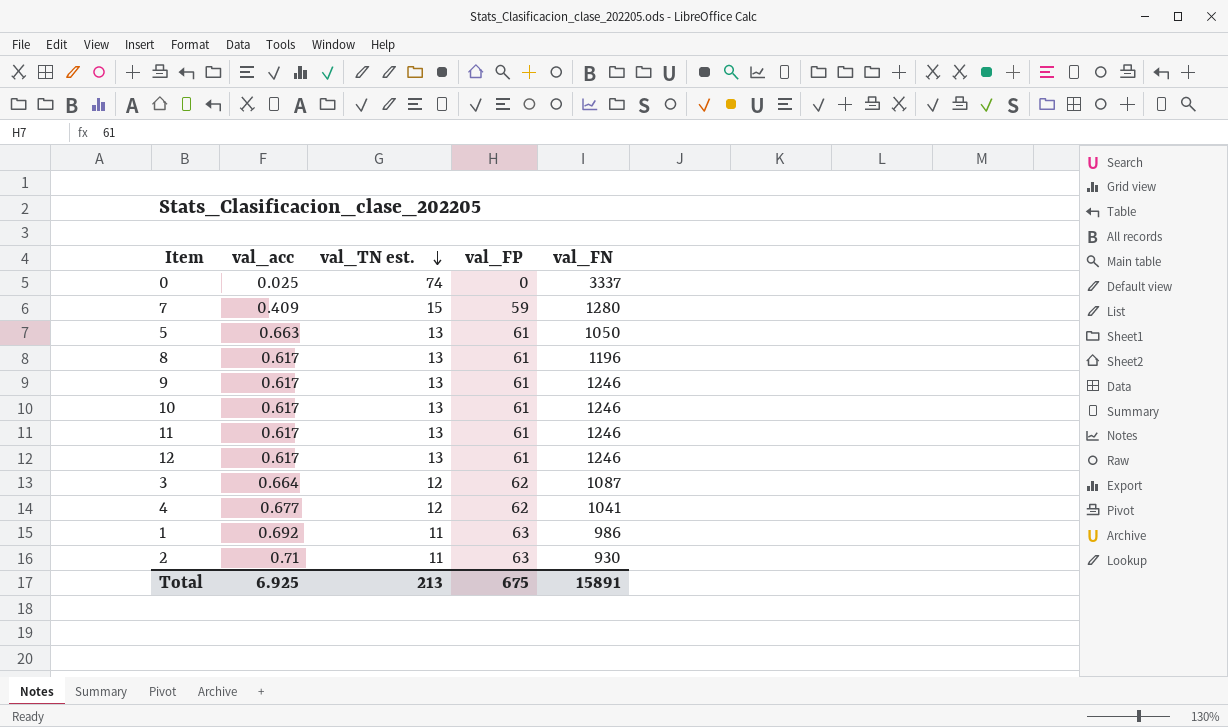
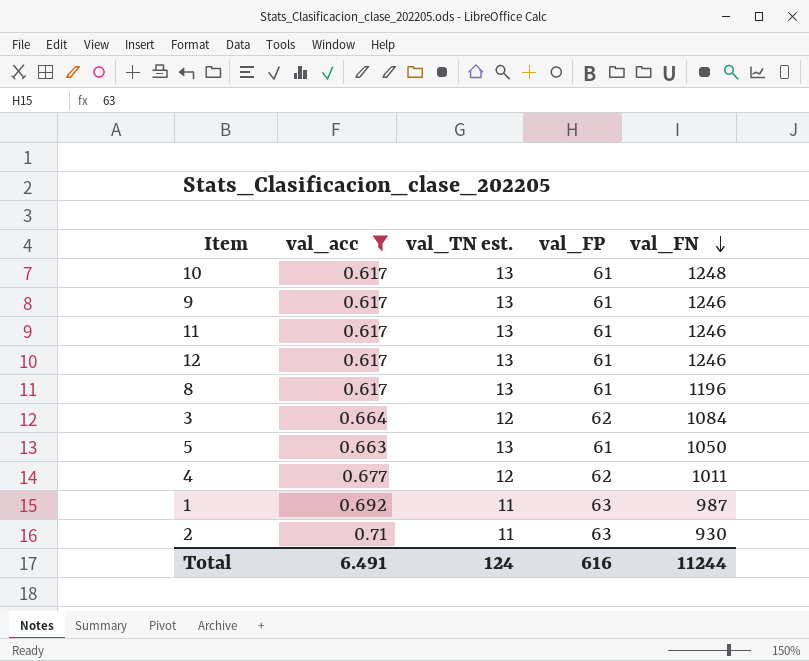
filter: none -> val_acc >= 0.617
row order: val_TN est. descending -> val_FN descending
10 | val_FN: 1246 -> 1248
3 | val_FN: 1087 -> 1084
4 | val_FN: 1041 -> 1011
1 | val_FN: 986 -> 987
Total | val_acc: 6.925 -> 6.491
Total | val_TN est.: 213 -> 124
Total | val_FP: 675 -> 616
Total | val_FN: 15891 -> 11244

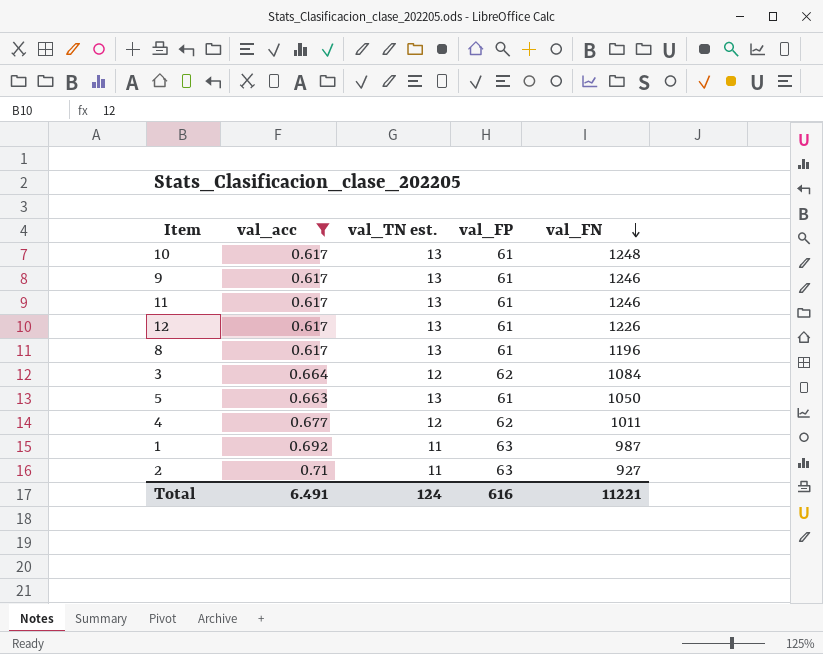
12 | val_FN: 1246 -> 1226
2 | val_FN: 930 -> 927
Total | val_FN: 11244 -> 11221

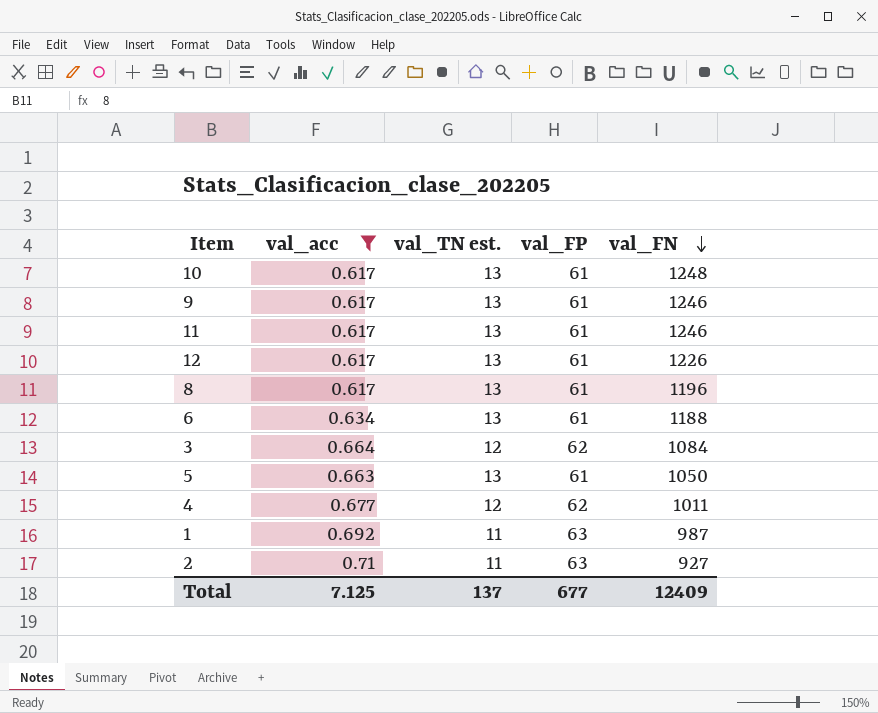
row 6: none -> 0.634 | 13 | 61 | 1188
Total | val_acc: 6.491 -> 7.125
Total | val_TN est.: 124 -> 137
Total | val_FP: 616 -> 677
Total | val_FN: 11221 -> 12409

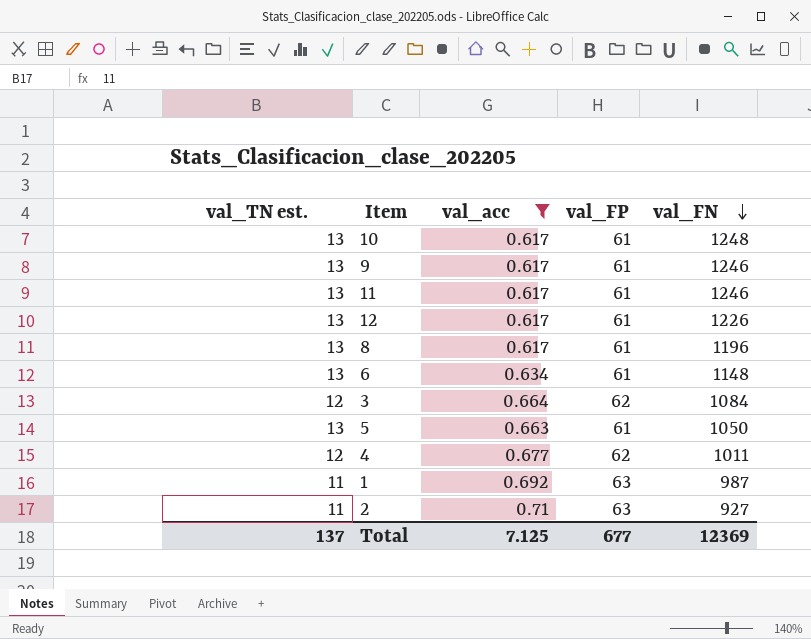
column val_TN est. | position: 3 -> 1
6 | val_FN: 1188 -> 1148
Total | val_FN: 12409 -> 12369

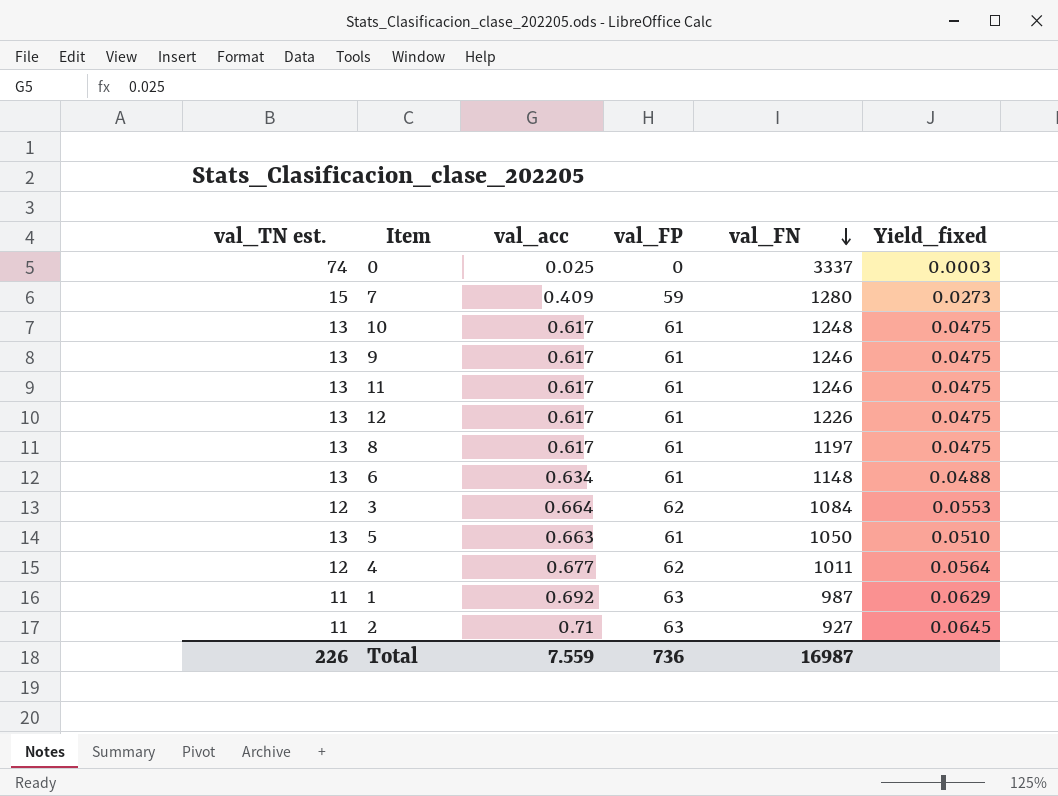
filter: val_acc >= 0.617 -> none
column Yield_fixed | formula: none -> [val_acc] / [val_TN est.]
8 | val_FN: 1196 -> 1197
Total | val_TN est.: 137 -> 226
Total | val_acc: 7.125 -> 7.559
Total | val_FP: 677 -> 736
Total | val_FN: 12369 -> 16987

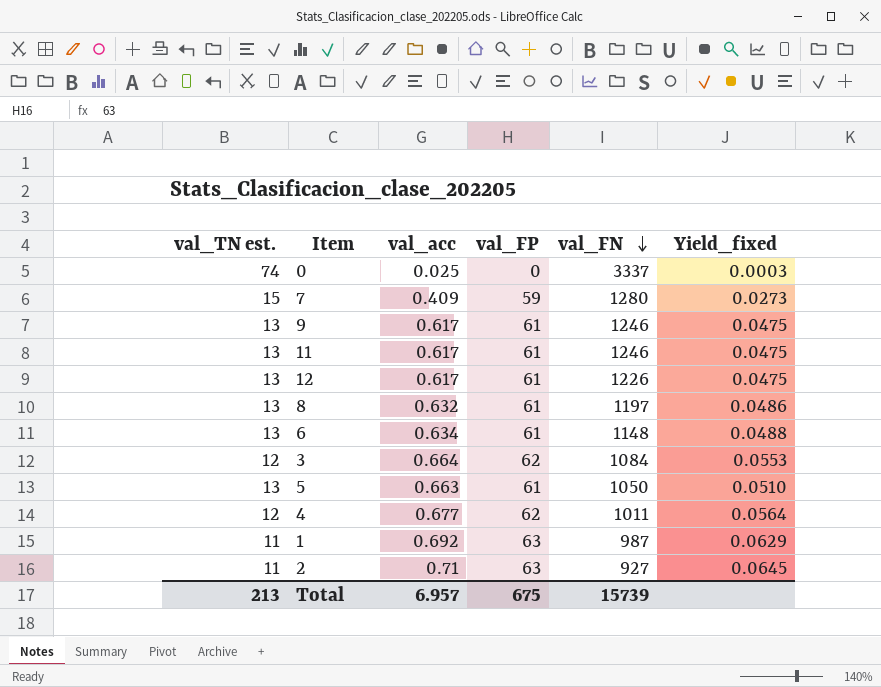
row 10: 13 | 0.617 | 61 | 1248 | 0.0475 -> none
8 | val_acc: 0.617 -> 0.632
8 | Yield_fixed: 0.0475 -> 0.0486
Total | val_TN est.: 226 -> 213
Total | val_acc: 7.559 -> 6.957
Total | val_FP: 736 -> 675
Total | val_FN: 16987 -> 15739

